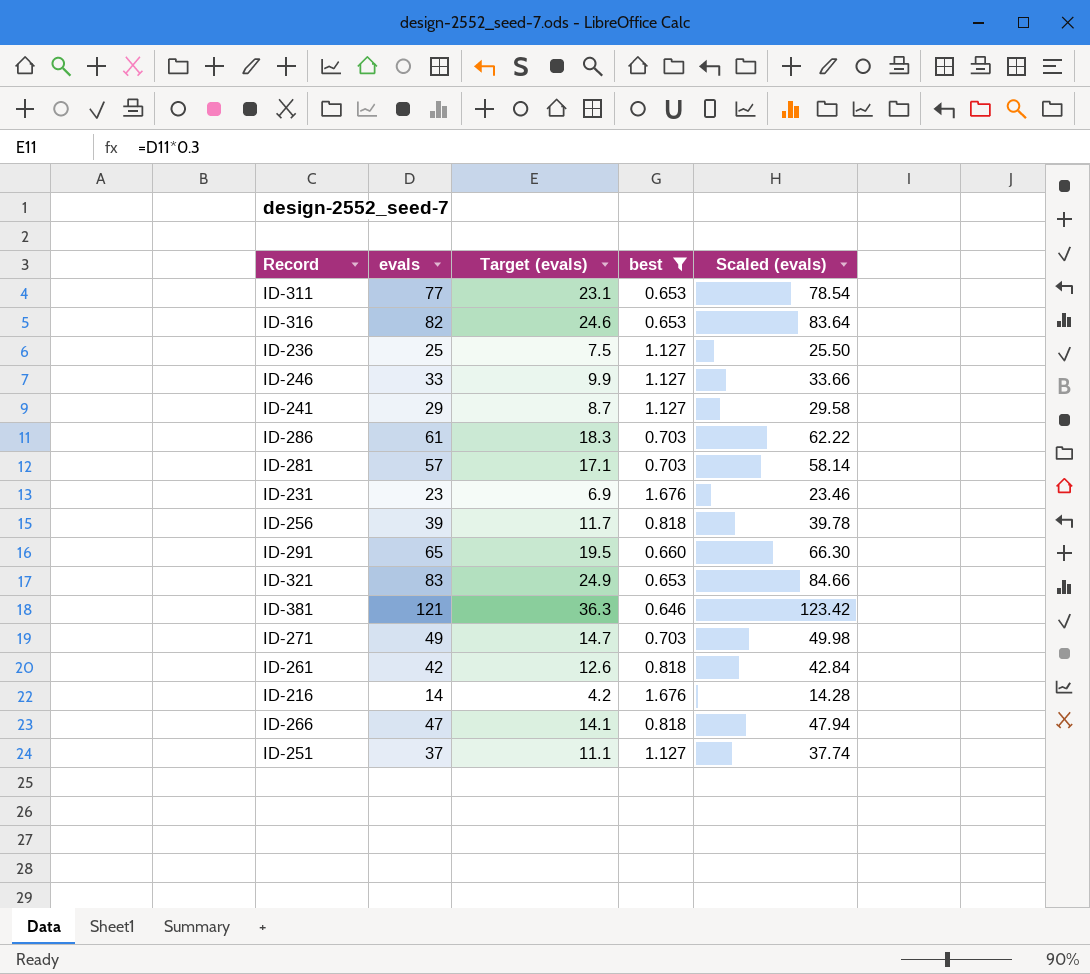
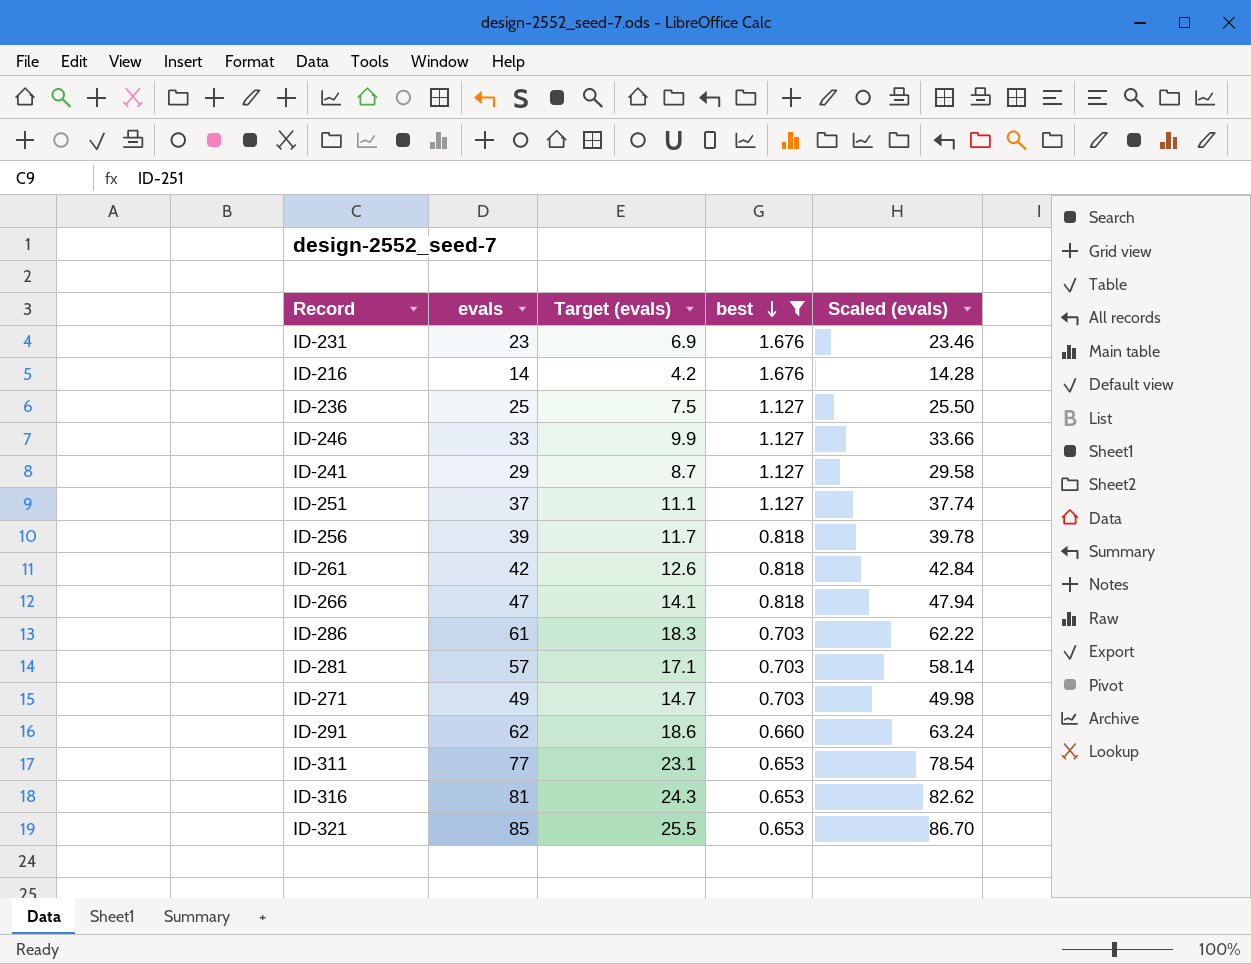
row order: none -> best descending
row ID-381: 121 | 36.3 | 0.646 | 123.42 -> none
ID-291 | evals: 65 -> 62
ID-291 | Target (evals): 19.5 -> 18.6
ID-291 | Scaled (evals): 66.30 -> 63.24
ID-316 | evals: 82 -> 81
ID-316 | Target (evals): 24.6 -> 24.3
ID-316 | Scaled (evals): 83.64 -> 82.62
ID-321 | evals: 83 -> 85
ID-321 | Target (evals): 24.9 -> 25.5
ID-321 | Scaled (evals): 84.66 -> 86.70

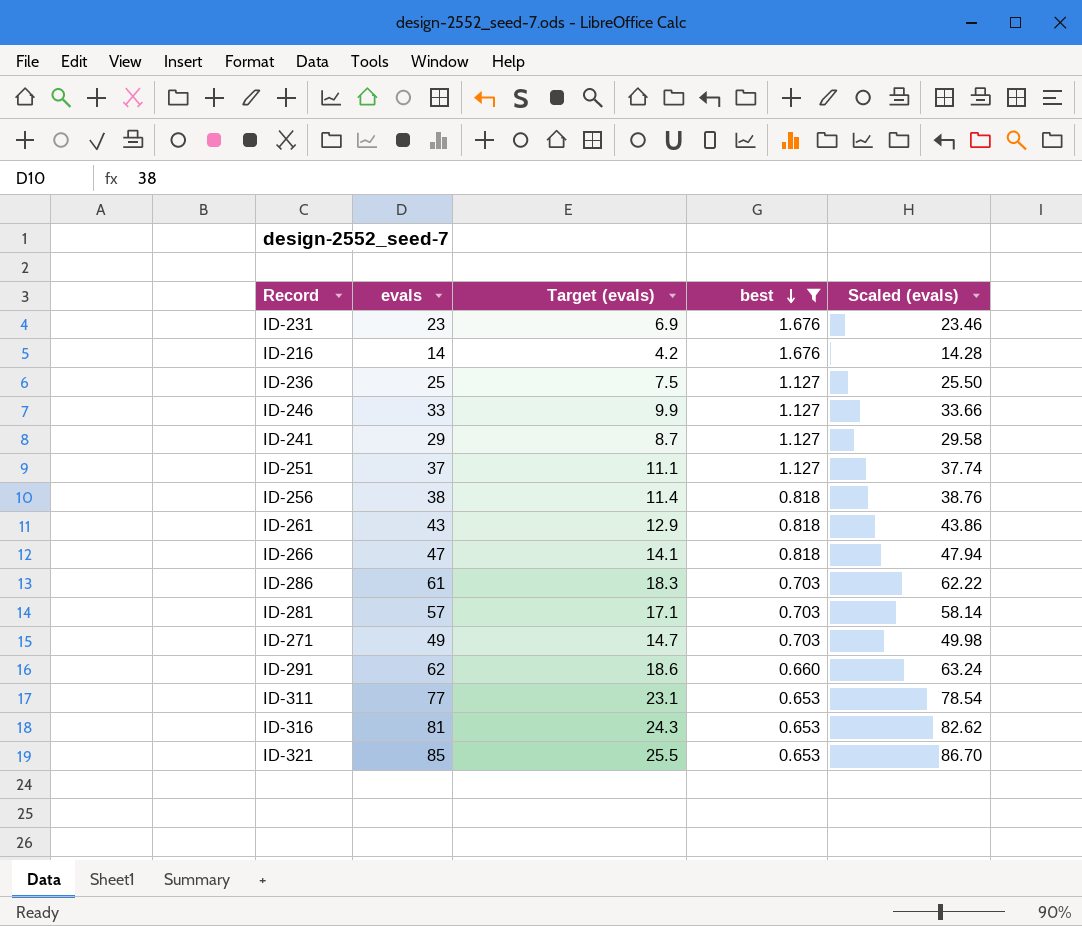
ID-256 | evals: 39 -> 38
ID-256 | Target (evals): 11.7 -> 11.4
ID-256 | Scaled (evals): 39.78 -> 38.76
ID-261 | evals: 42 -> 43
ID-261 | Target (evals): 12.6 -> 12.9
ID-261 | Scaled (evals): 42.84 -> 43.86

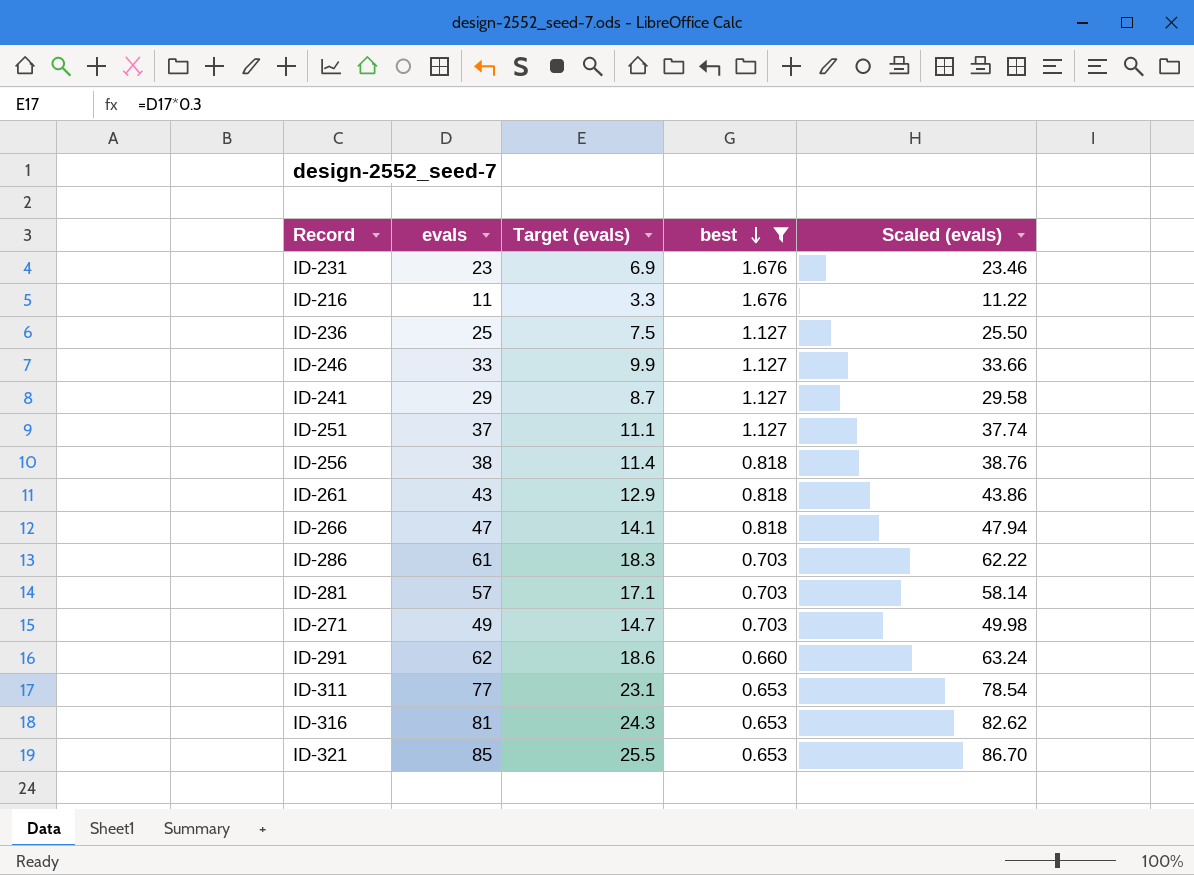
ID-216 | evals: 14 -> 11
ID-216 | Target (evals): 4.2 -> 3.3
ID-216 | Scaled (evals): 14.28 -> 11.22

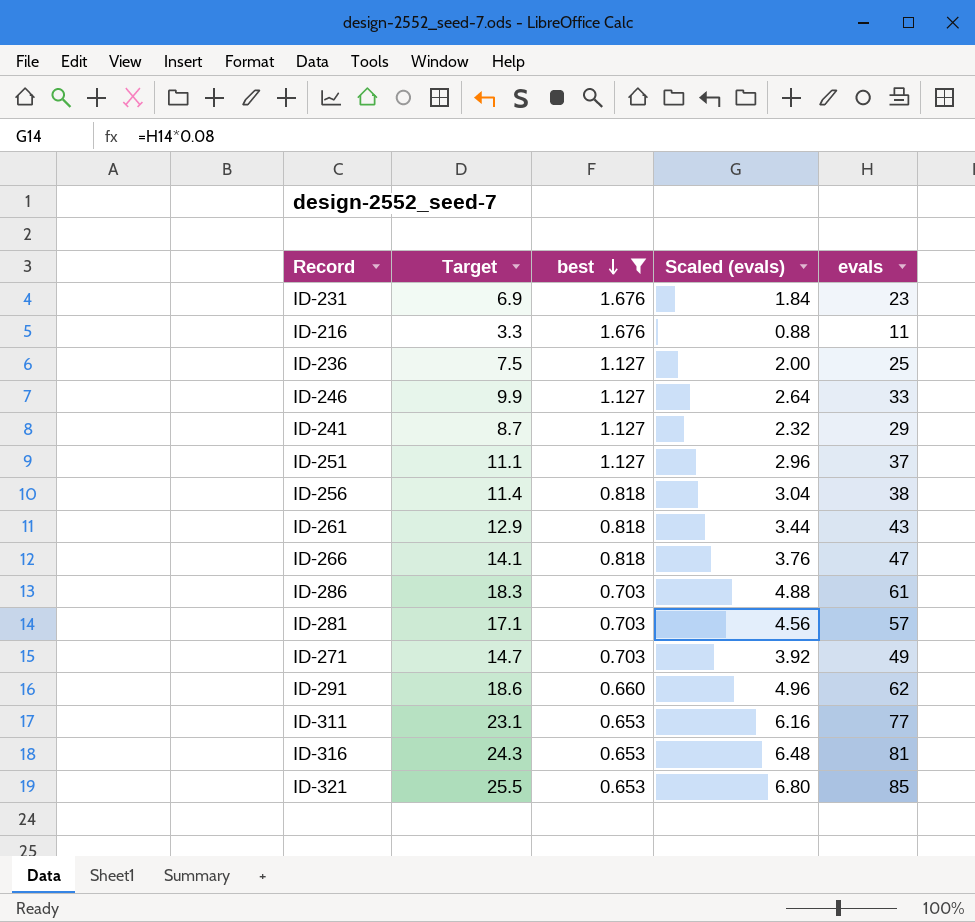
column name: Target (evals) -> Target
column Scaled (evals) | formula: [evals] * 1.02 -> [evals] * 0.08
column evals | position: 2 -> 5

